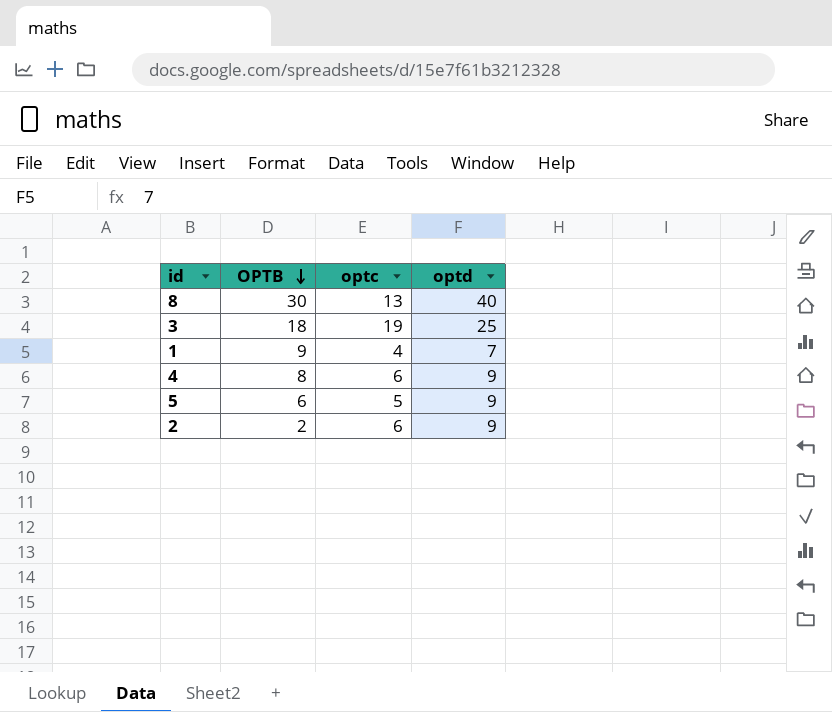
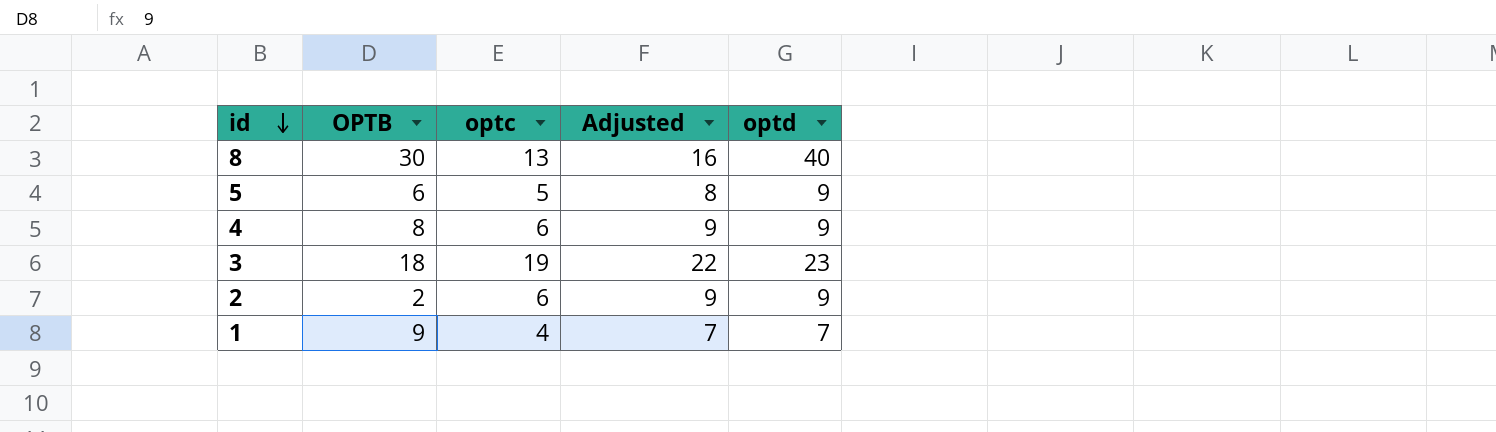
row order: OPTB descending -> id descending
column Adjusted | formula: none -> [optc] + 3
3 | optd: 25 -> 23

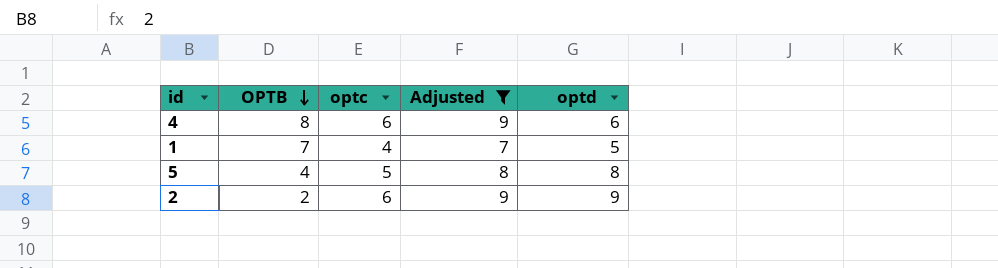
filter: none -> Adjusted <= 9
row order: id descending -> OPTB descending
4 | optd: 9 -> 6
1 | OPTB: 9 -> 7
1 | optd: 7 -> 5
5 | OPTB: 6 -> 4
5 | optd: 9 -> 8

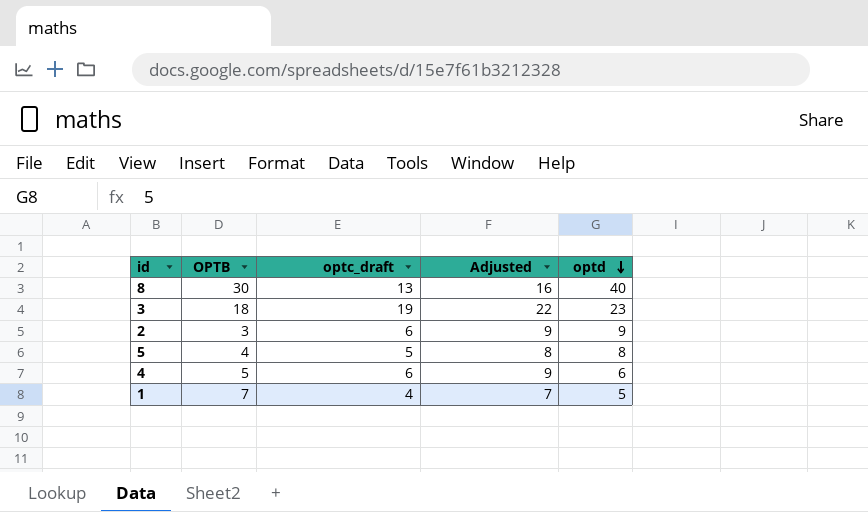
filter: Adjusted <= 9 -> none
row order: OPTB descending -> optd descending
column name: optc -> optc_draft
2 | OPTB: 2 -> 3
4 | OPTB: 8 -> 5

